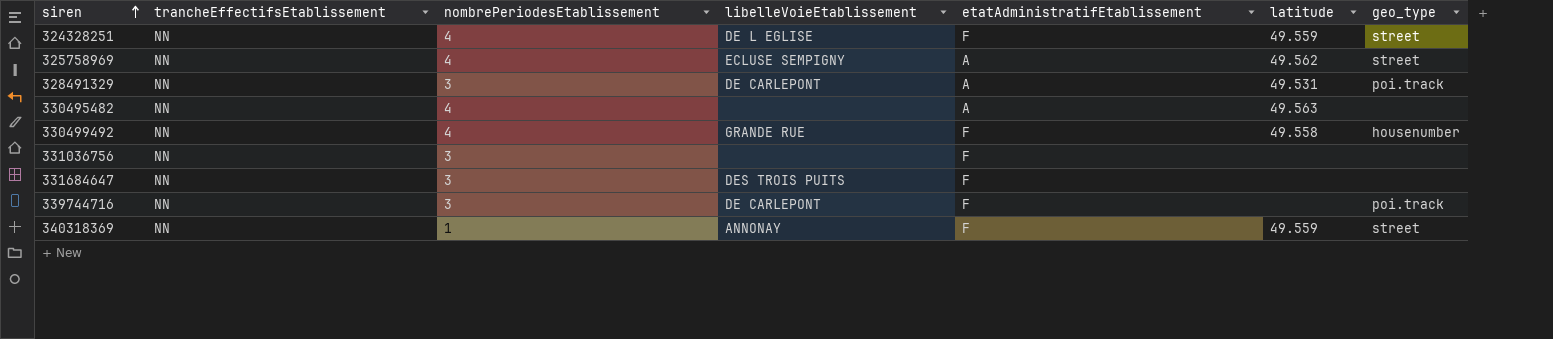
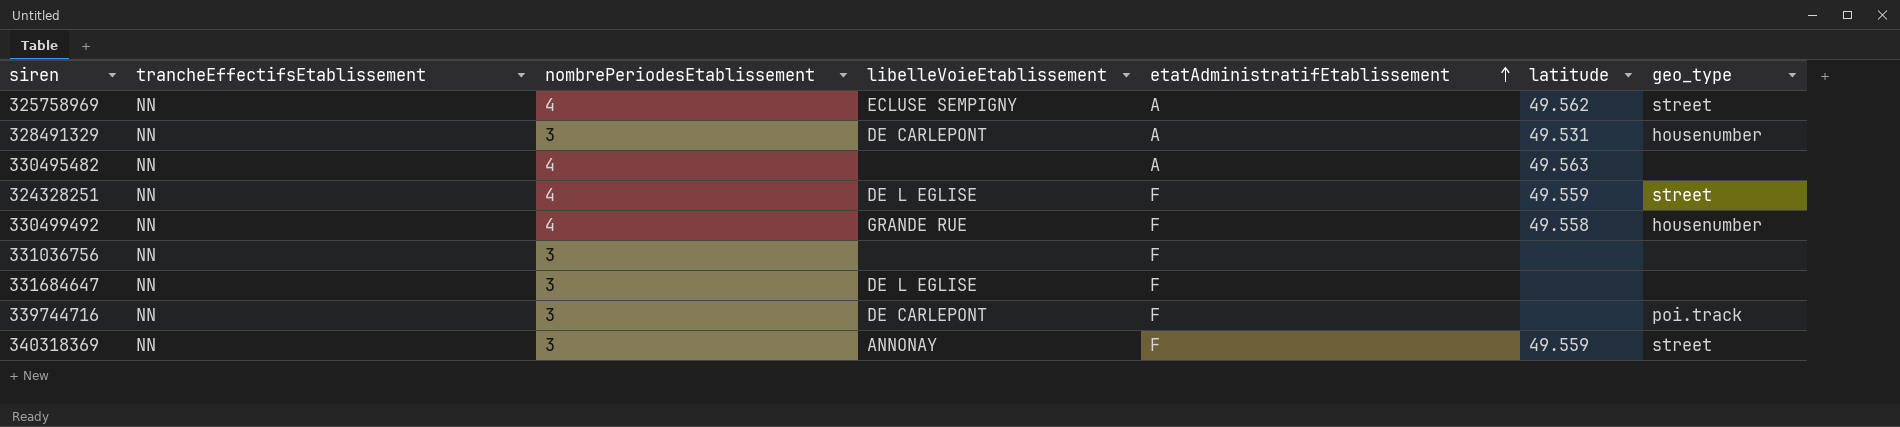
row order: siren ascending -> etatAdministratifEtablissement ascending
328491329 | geo_type: poi.track -> housenumber
331684647 | libelleVoieEtablissement: DES TROIS PUITS -> DE L EGLISE
340318369 | nombrePeriodesEtablissement: 1 -> 3

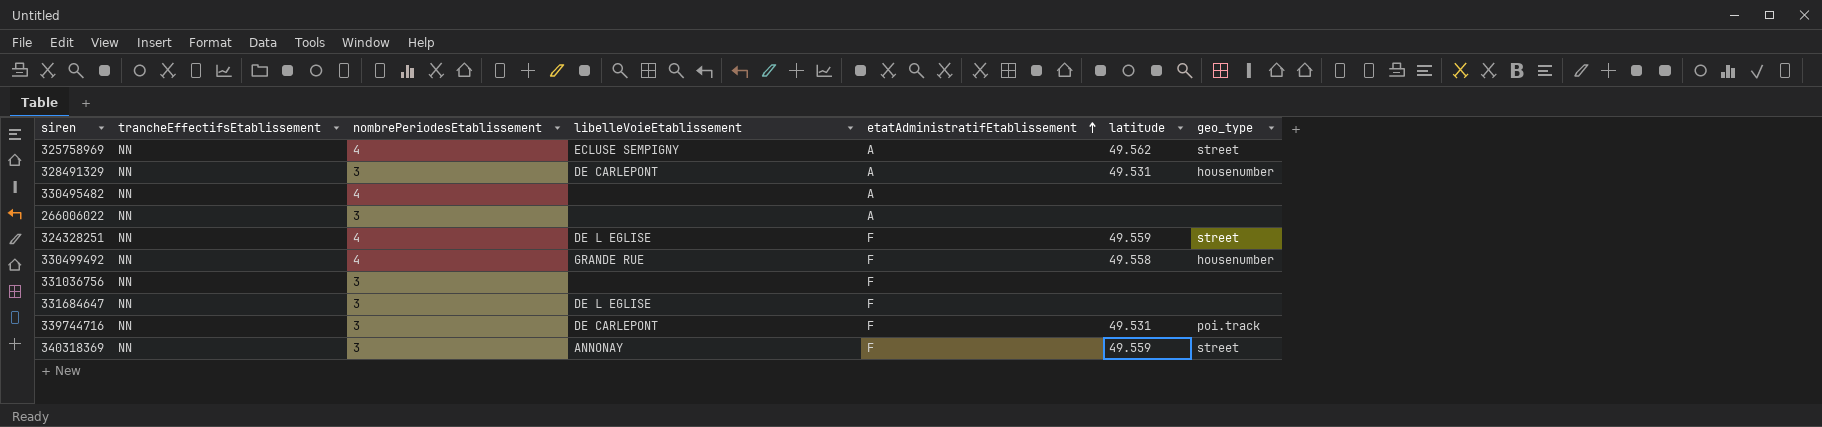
330495482 | latitude: 49.563 -> none
row 266006022: none -> NN | 3 | none | A | none | none
339744716 | latitude: none -> 49.531

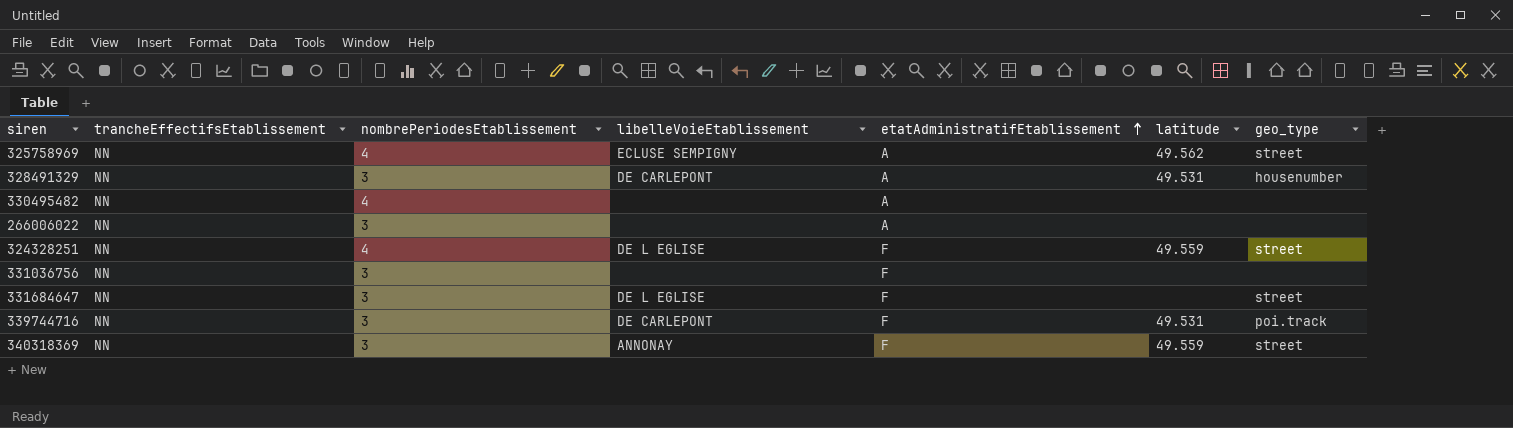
row 330499492: NN | 4 | GRANDE RUE | F | 49.558 | housenumber -> none
331684647 | geo_type: none -> street

